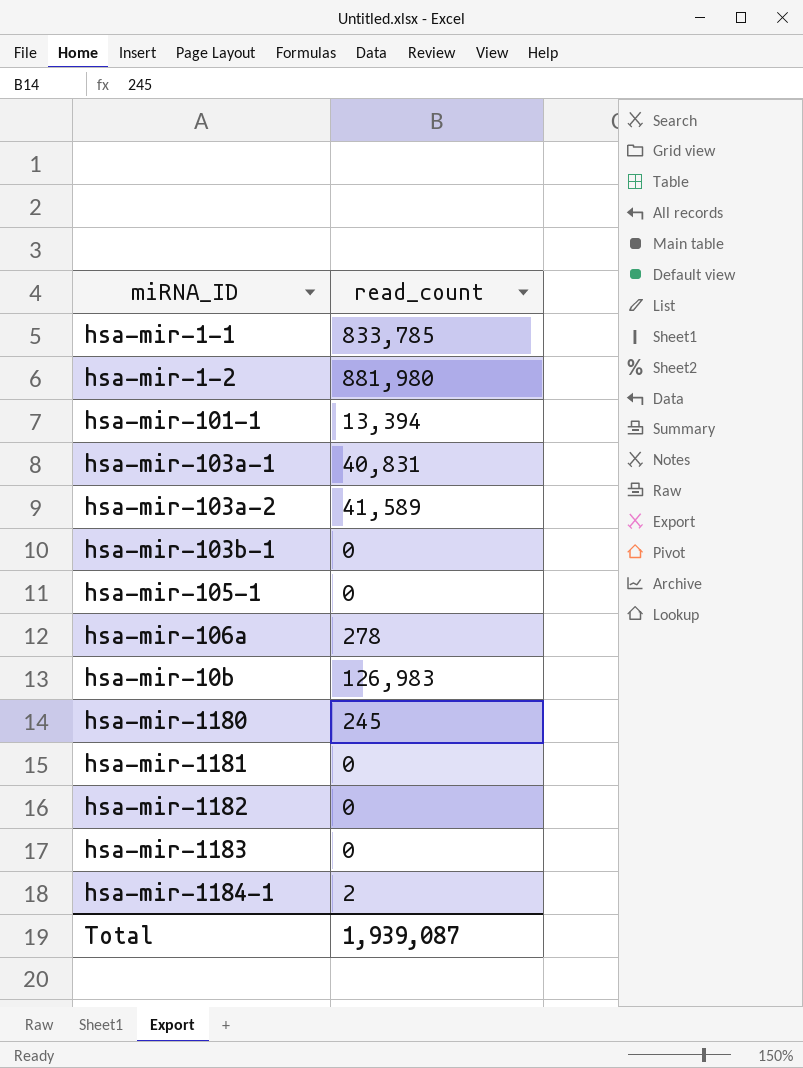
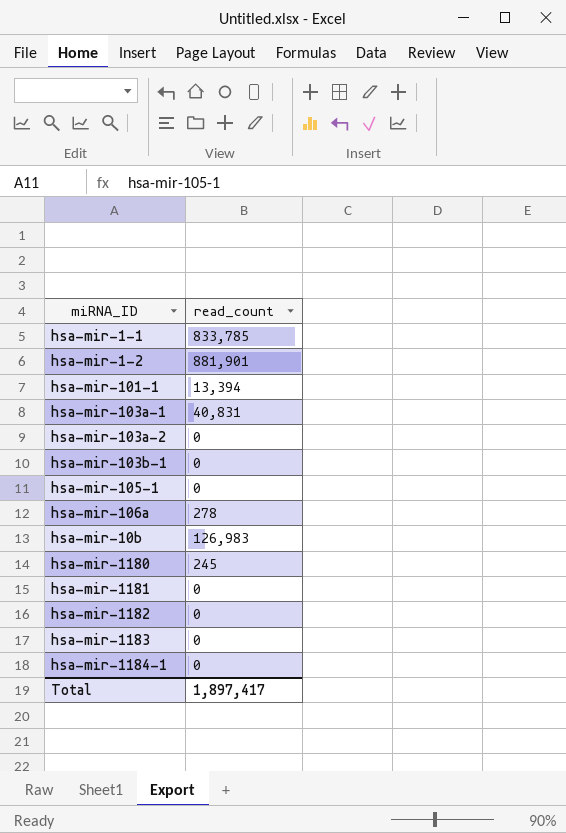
hsa-mir-1-2 | read_count: 881,980 -> 881,901
hsa-mir-103a-2 | read_count: 41,589 -> 0
hsa-mir-1184-1 | read_count: 2 -> 0
Total | read_count: 1,939,087 -> 1,897,417

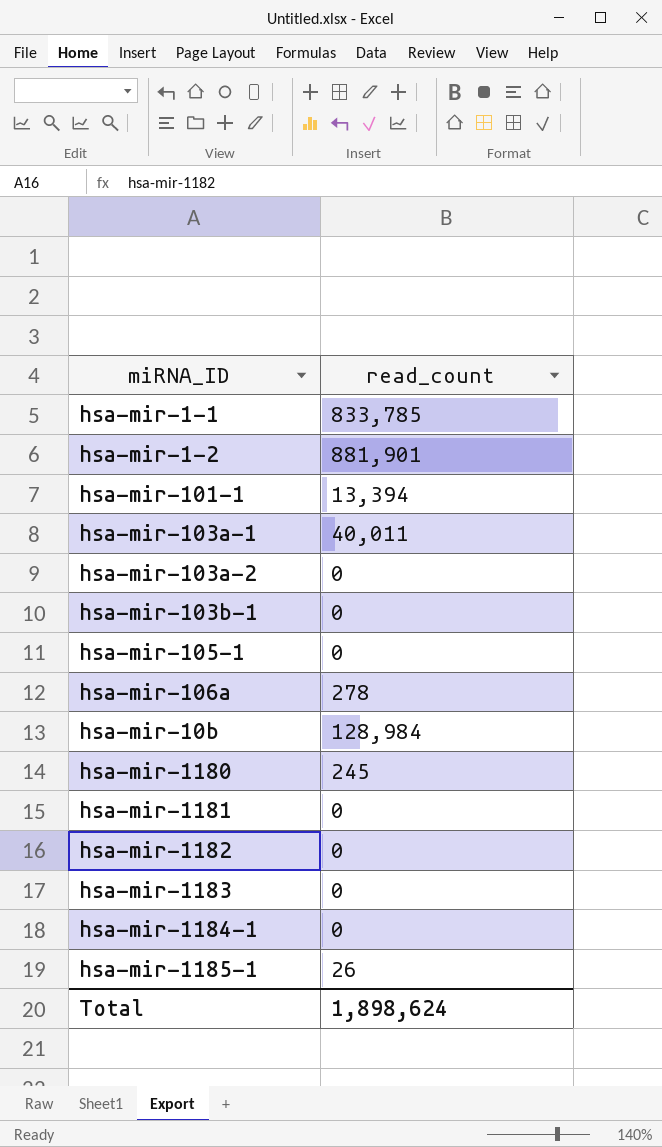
hsa-mir-103a-1 | read_count: 40,831 -> 40,011
hsa-mir-10b | read_count: 126,983 -> 128,984
row hsa-mir-1185-1: none -> 26
Total | read_count: 1,897,417 -> 1,898,624

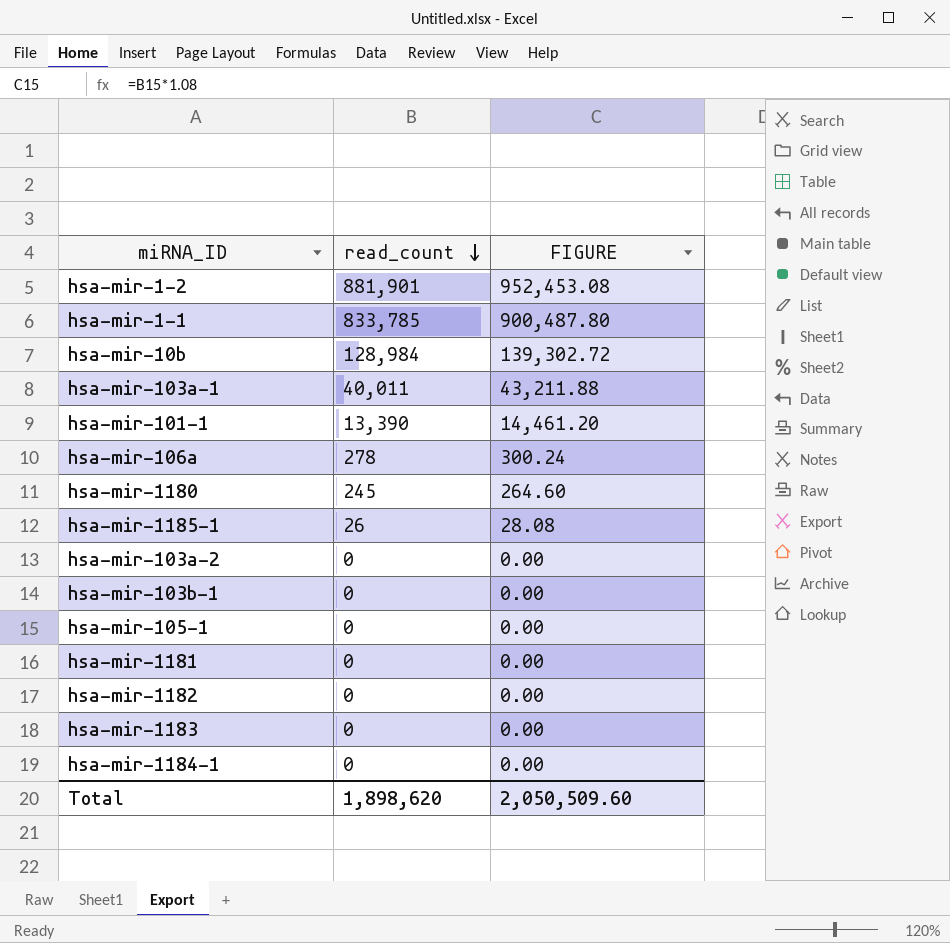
row order: none -> read_count descending
column FIGURE | formula: none -> [read_count] * 1.08
hsa-mir-101-1 | read_count: 13,394 -> 13,390
Total | read_count: 1,898,624 -> 1,898,620

